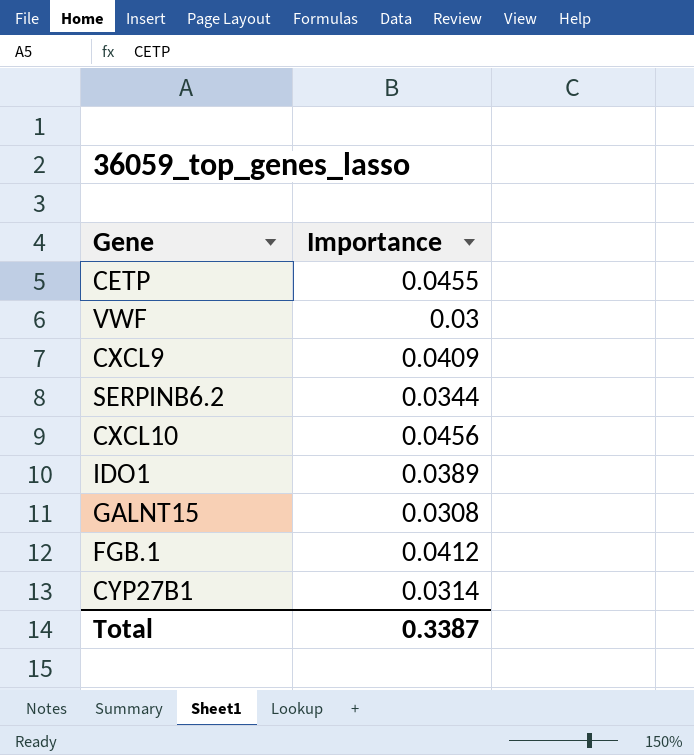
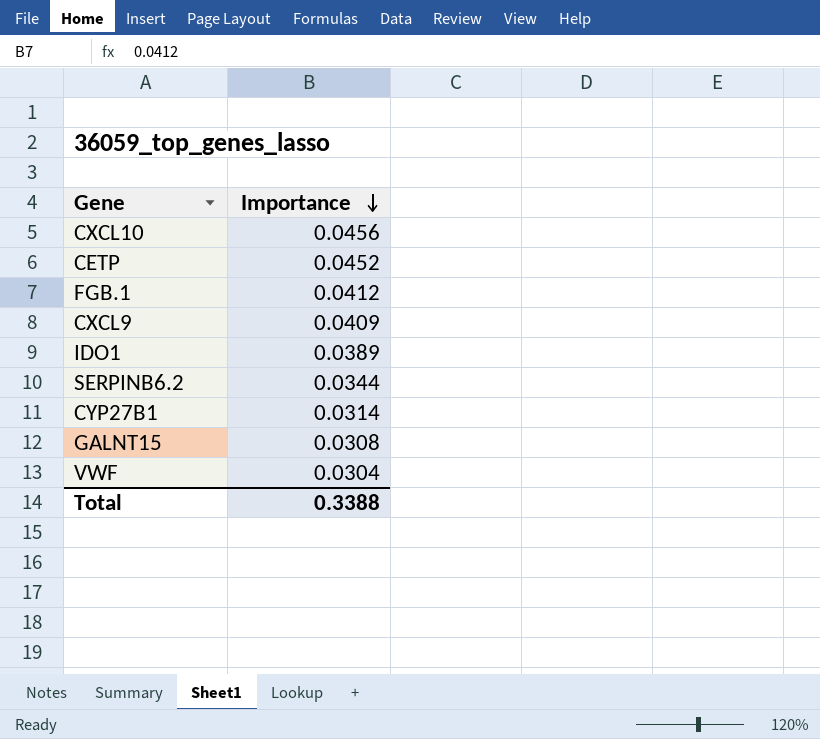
row order: none -> Importance descending
CETP | Importance: 0.0455 -> 0.0452
VWF | Importance: 0.03 -> 0.0304
Total | Importance: 0.3387 -> 0.3388

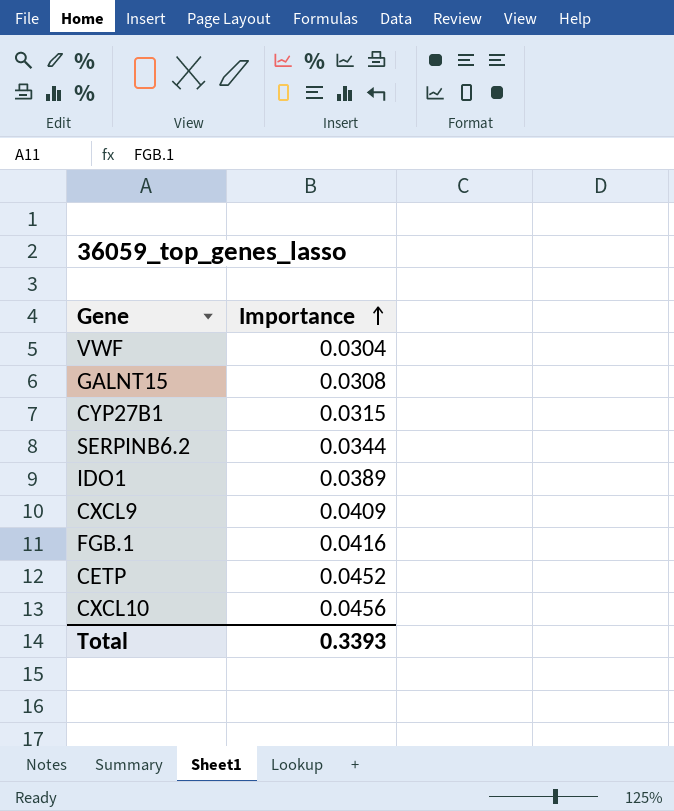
row order: Importance descending -> Importance ascending
CYP27B1 | Importance: 0.0314 -> 0.0315
FGB.1 | Importance: 0.0412 -> 0.0416
Total | Importance: 0.3388 -> 0.3393

